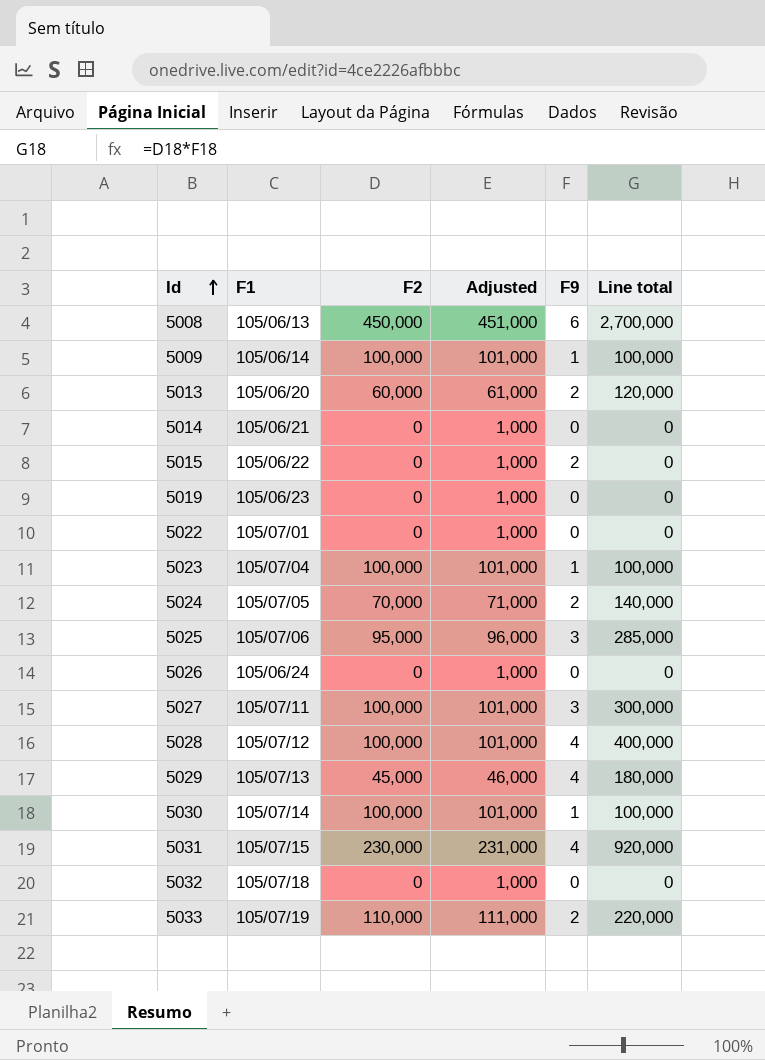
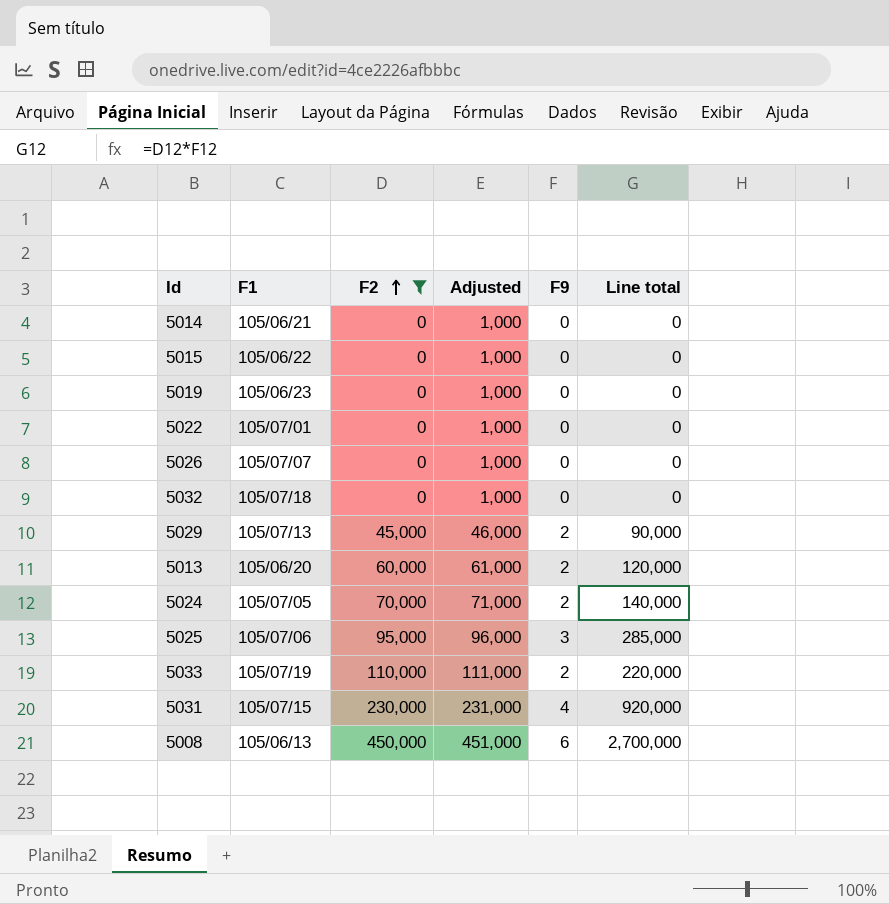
filter: none -> F2 != 100,000
row order: Id ascending -> F2 ascending
5015 | F9: 2 -> 0
5026 | F1: 105/06/24 -> 105/07/07
5029 | F9: 4 -> 2
5029 | Line total: 180,000 -> 90,000

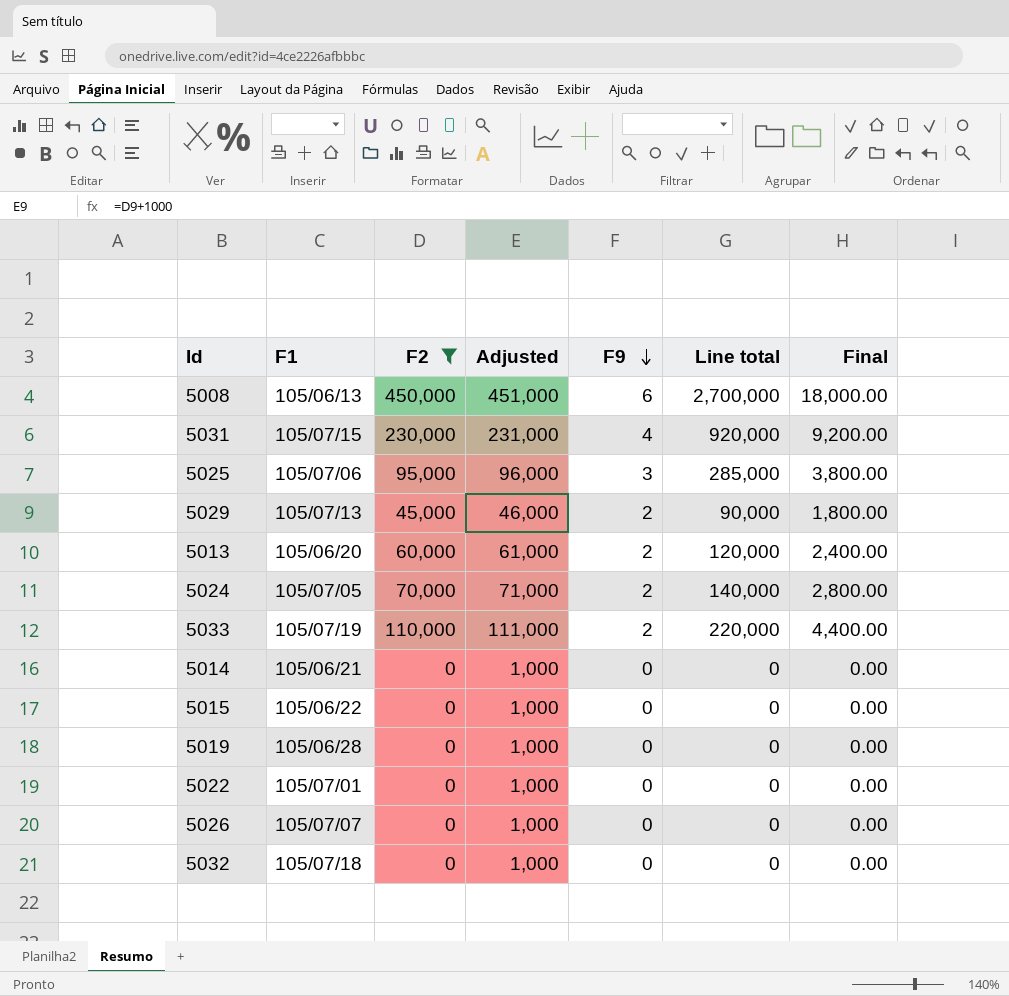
row order: F2 ascending -> F9 descending
column Final | formula: none -> [F2] * 0.04
5019 | F1: 105/06/23 -> 105/06/28

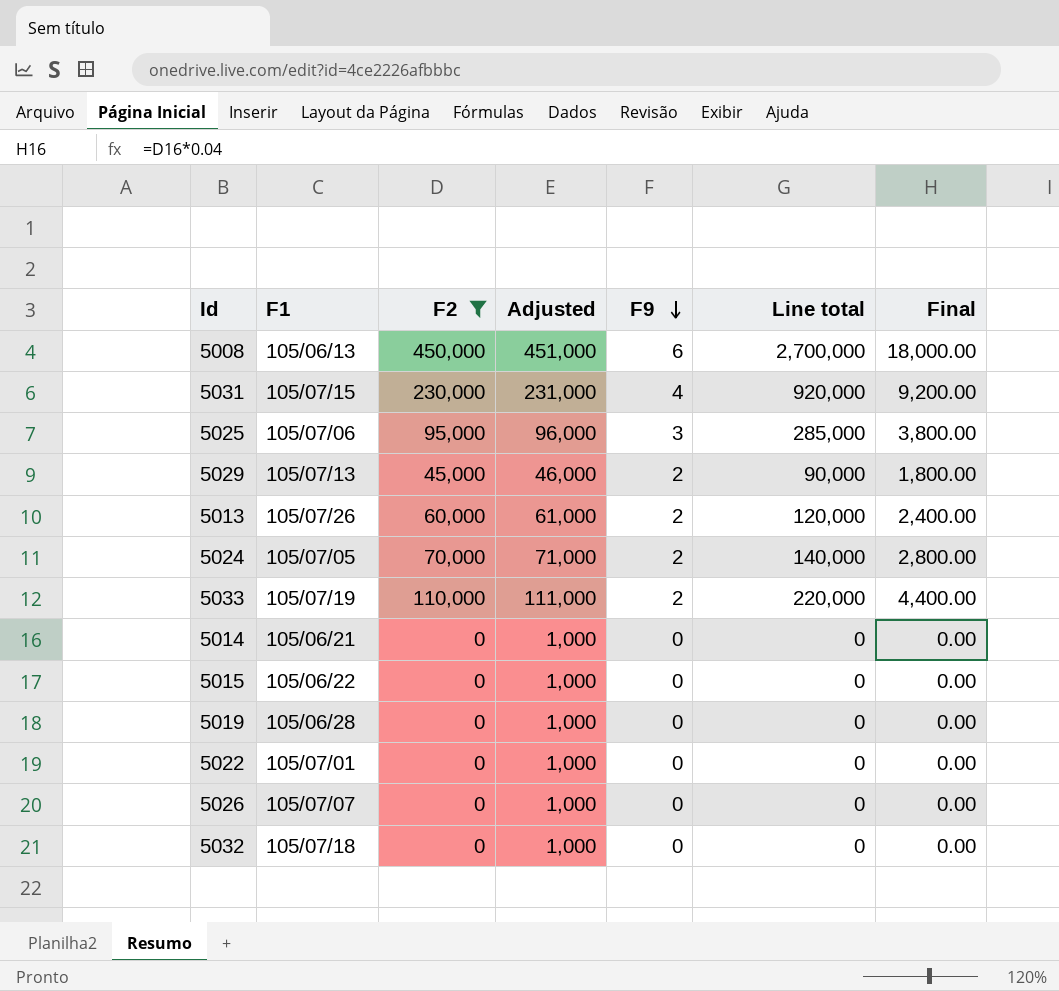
5013 | F1: 105/06/20 -> 105/07/26

